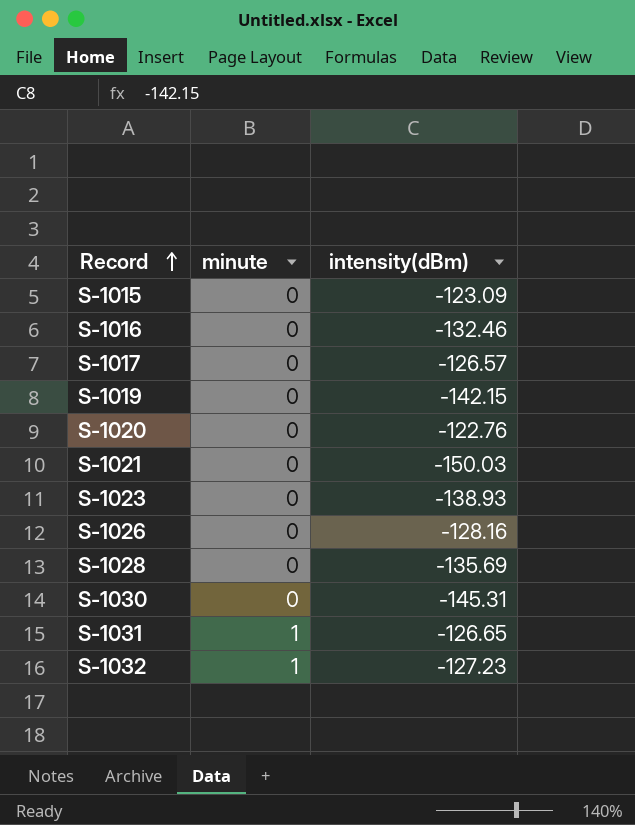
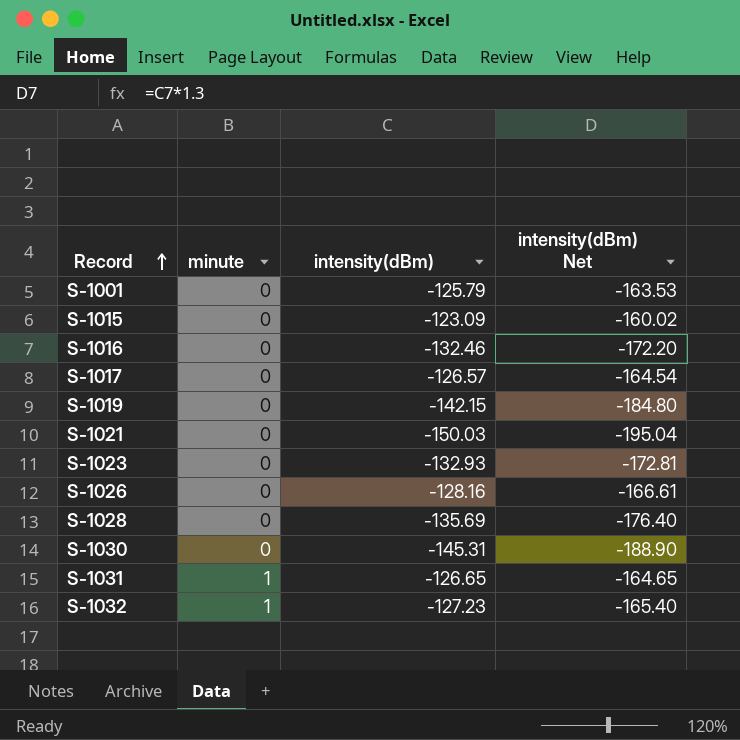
column intensity(dBm) Net | formula: none -> [intensity(dBm)] * 1.3
row S-1020: 0 | -122.76 -> none
row S-1001: none -> 0 | -125.79 | -163.53
S-1023 | intensity(dBm): -138.93 -> -132.93

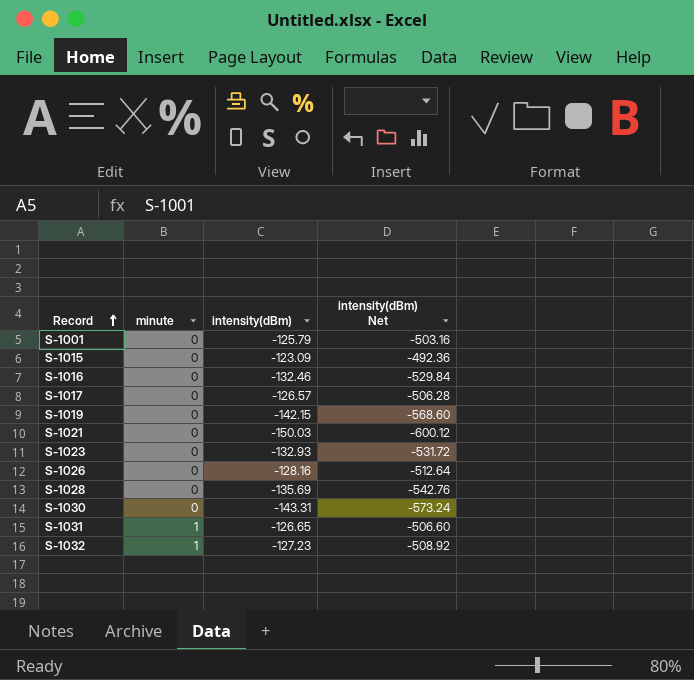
column intensity(dBm) Net | formula: [intensity(dBm)] * 1.3 -> [intensity(dBm)] * 4
S-1030 | intensity(dBm): -145.31 -> -143.31

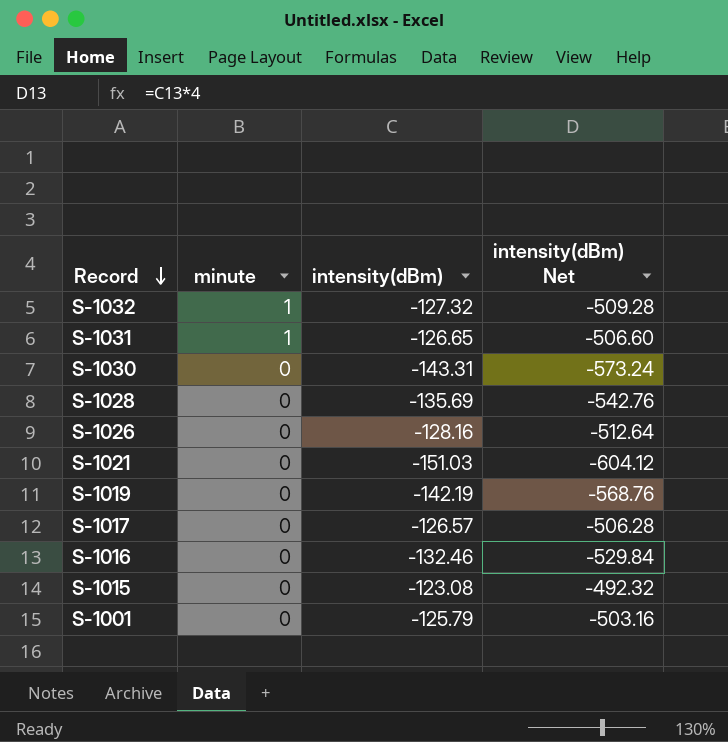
row order: Record ascending -> Record descending
row S-1023: 0 | -132.93 | -531.72 -> none
S-1032 | intensity(dBm): -127.23 -> -127.32
S-1032 | intensity(dBm) Net: -508.92 -> -509.28
S-1021 | intensity(dBm): -150.03 -> -151.03
S-1021 | intensity(dBm) Net: -600.12 -> -604.12
S-1019 | intensity(dBm): -142.15 -> -142.19
S-1019 | intensity(dBm) Net: -568.60 -> -568.76
S-1015 | intensity(dBm): -123.09 -> -123.08
S-1015 | intensity(dBm) Net: -492.36 -> -492.32

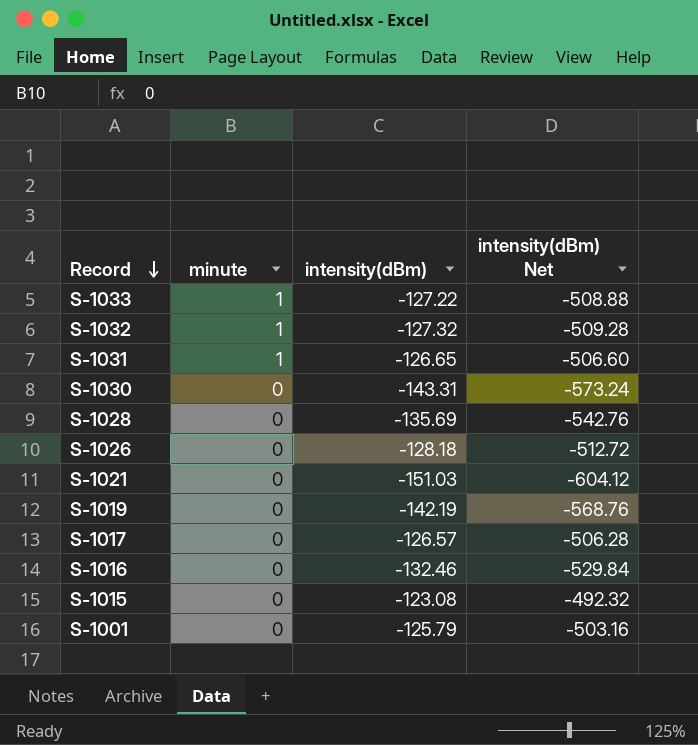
row S-1033: none -> 1 | -127.22 | -508.88
S-1026 | intensity(dBm): -128.16 -> -128.18
S-1026 | intensity(dBm) Net: -512.64 -> -512.72

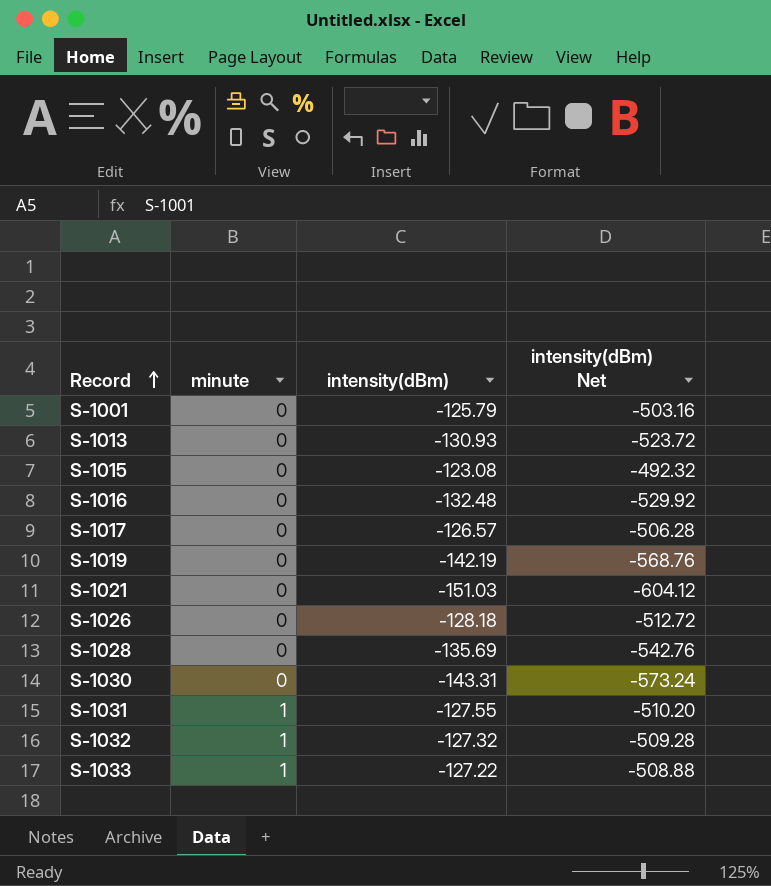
row order: Record descending -> Record ascending
row S-1013: none -> 0 | -130.93 | -523.72
S-1016 | intensity(dBm): -132.46 -> -132.48
S-1016 | intensity(dBm) Net: -529.84 -> -529.92
S-1031 | intensity(dBm): -126.65 -> -127.55
S-1031 | intensity(dBm) Net: -506.60 -> -510.20

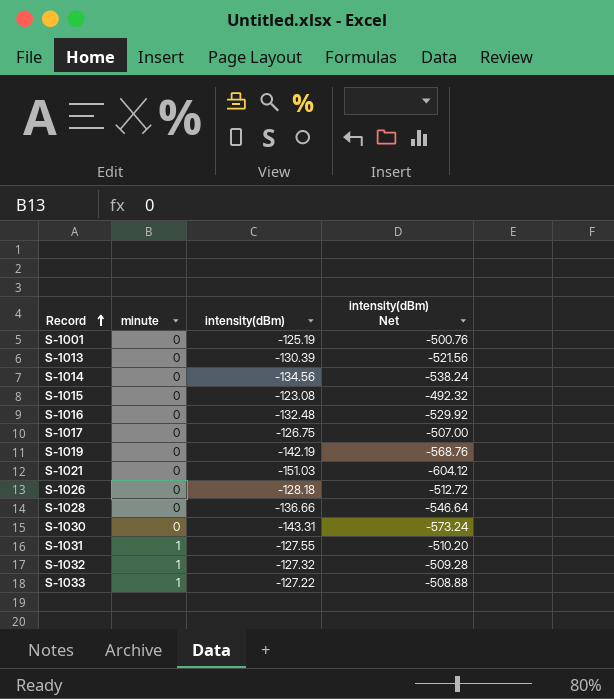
S-1001 | intensity(dBm): -125.79 -> -125.19
S-1001 | intensity(dBm) Net: -503.16 -> -500.76
S-1013 | intensity(dBm): -130.93 -> -130.39
S-1013 | intensity(dBm) Net: -523.72 -> -521.56
row S-1014: none -> 0 | -134.56 | -538.24
S-1017 | intensity(dBm): -126.57 -> -126.75
S-1017 | intensity(dBm) Net: -506.28 -> -507.00
S-1028 | intensity(dBm): -135.69 -> -136.66
S-1028 | intensity(dBm) Net: -542.76 -> -546.64

